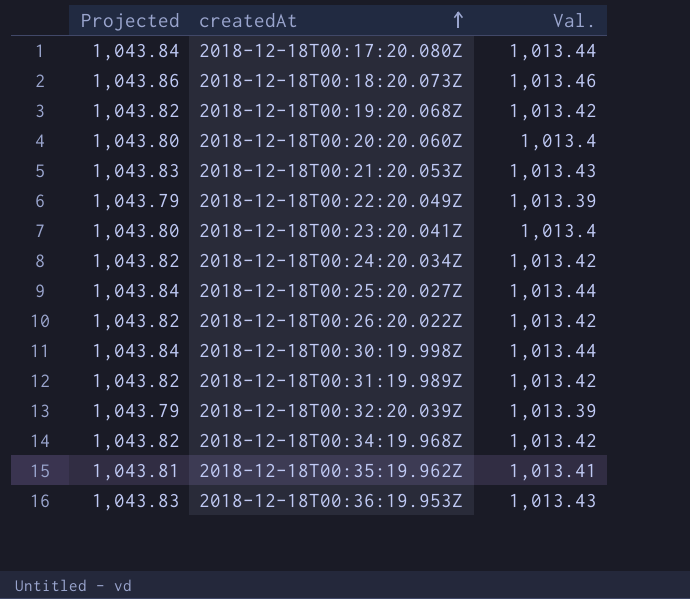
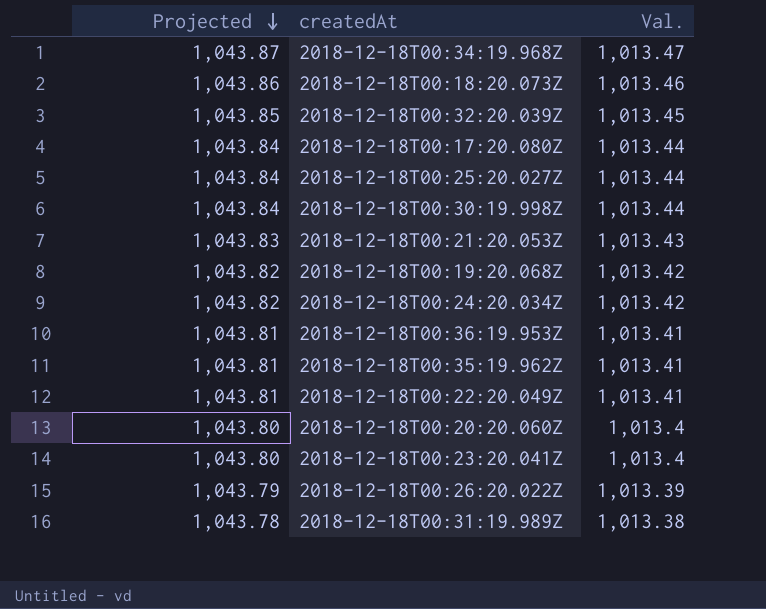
row order: createdAt ascending -> Projected descending
2018-12-18T00:34:19.968Z | Projected: 1,043.82 -> 1,043.87
2018-12-18T00:34:19.968Z | Val.: 1,013.42 -> 1,013.47
2018-12-18T00:32:20.039Z | Projected: 1,043.79 -> 1,043.85
2018-12-18T00:32:20.039Z | Val.: 1,013.39 -> 1,013.45
2018-12-18T00:36:19.953Z | Projected: 1,043.83 -> 1,043.81
2018-12-18T00:36:19.953Z | Val.: 1,013.43 -> 1,013.41
2018-12-18T00:22:20.049Z | Projected: 1,043.79 -> 1,043.81
2018-12-18T00:22:20.049Z | Val.: 1,013.39 -> 1,013.41
2018-12-18T00:26:20.022Z | Projected: 1,043.82 -> 1,043.79
2018-12-18T00:26:20.022Z | Val.: 1,013.42 -> 1,013.39
2018-12-18T00:31:19.989Z | Projected: 1,043.82 -> 1,043.78
2018-12-18T00:31:19.989Z | Val.: 1,013.42 -> 1,013.38

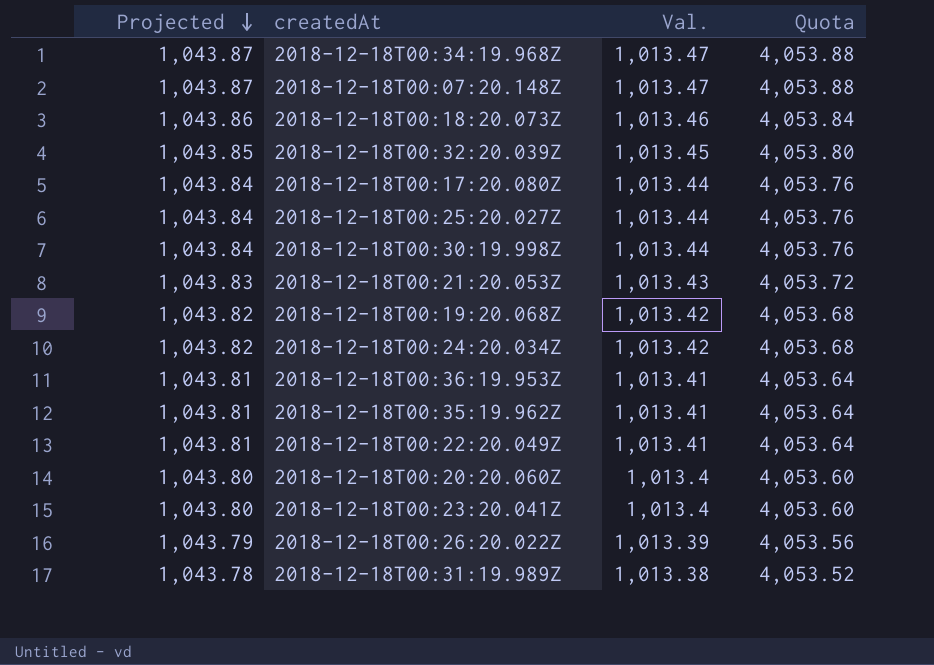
column Quota | formula: none -> [Val.] * 4
row 2018-12-18T00:07:20.148Z: none -> 1,043.87 | 1,013.47 | 4,053.88

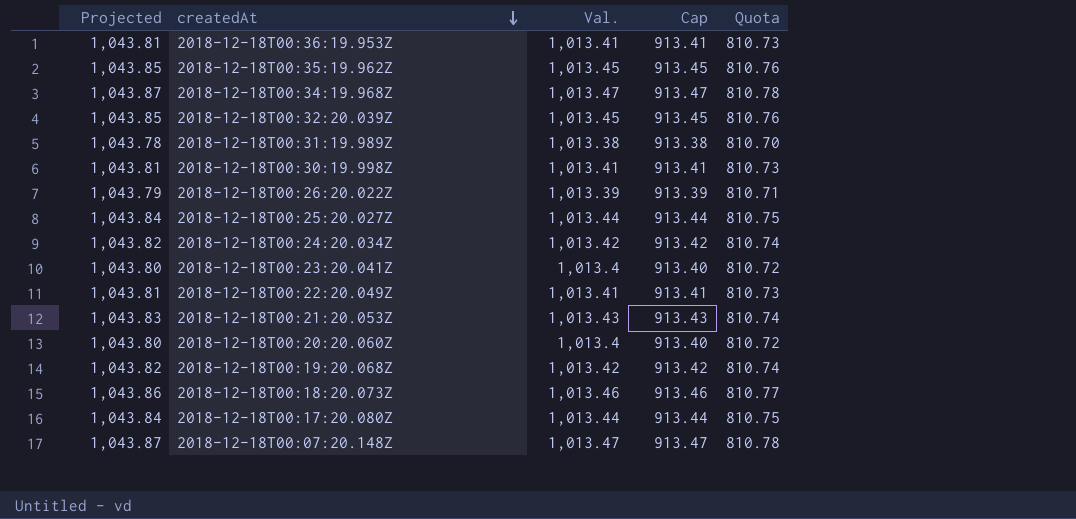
row order: Projected descending -> createdAt descending
column Cap | formula: none -> [Val.] - 100
column Quota | formula: [Val.] * 4 -> [Val.] * 0.8
2018-12-18T00:35:19.962Z | Projected: 1,043.81 -> 1,043.85
2018-12-18T00:35:19.962Z | Val.: 1,013.41 -> 1,013.45
2018-12-18T00:30:19.998Z | Projected: 1,043.84 -> 1,043.81
2018-12-18T00:30:19.998Z | Val.: 1,013.44 -> 1,013.41

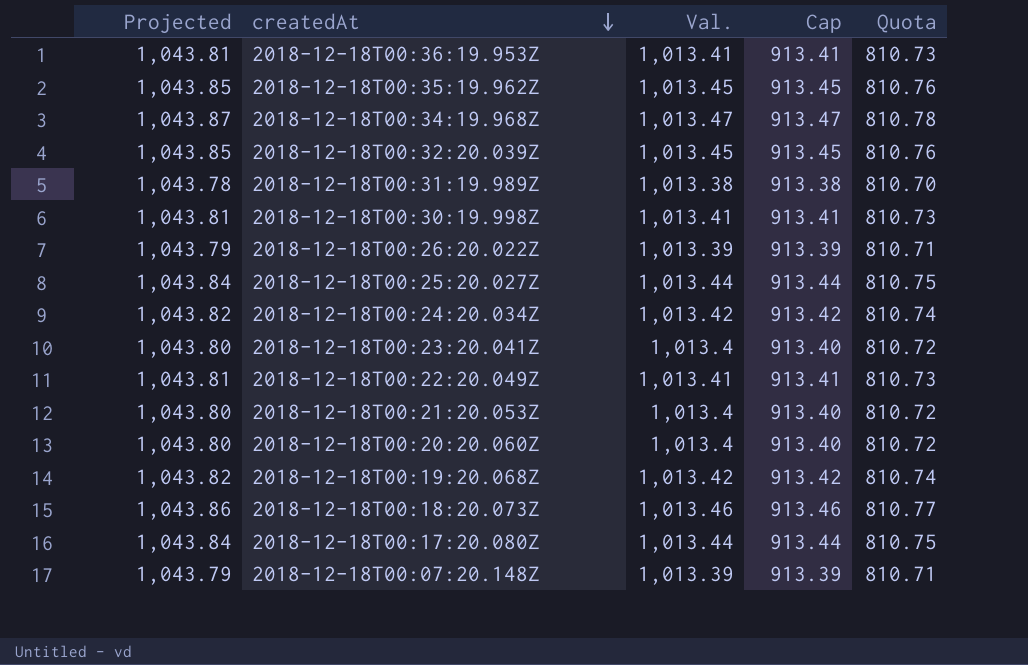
2018-12-18T00:21:20.053Z | Projected: 1,043.83 -> 1,043.80
2018-12-18T00:21:20.053Z | Val.: 1,013.43 -> 1,013.4
2018-12-18T00:21:20.053Z | Cap: 913.43 -> 913.40
2018-12-18T00:21:20.053Z | Quota: 810.74 -> 810.72
2018-12-18T00:07:20.148Z | Projected: 1,043.87 -> 1,043.79
2018-12-18T00:07:20.148Z | Val.: 1,013.47 -> 1,013.39
2018-12-18T00:07:20.148Z | Cap: 913.47 -> 913.39
2018-12-18T00:07:20.148Z | Quota: 810.78 -> 810.71

